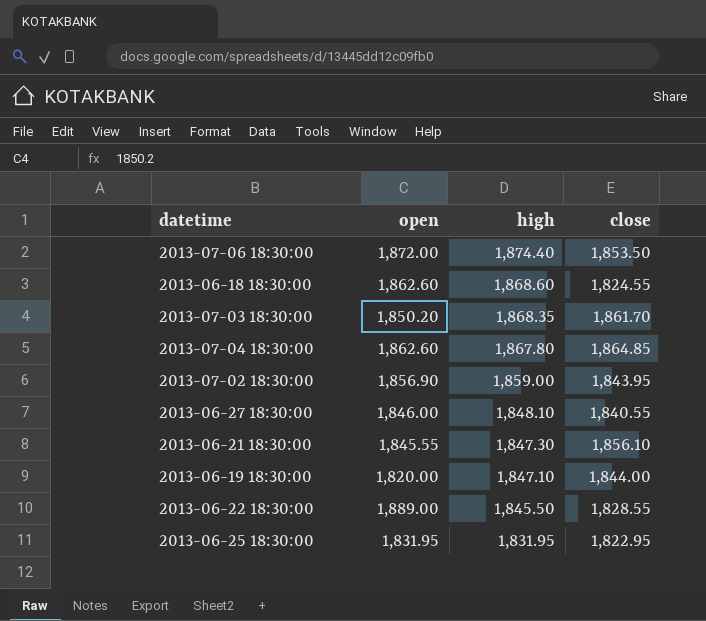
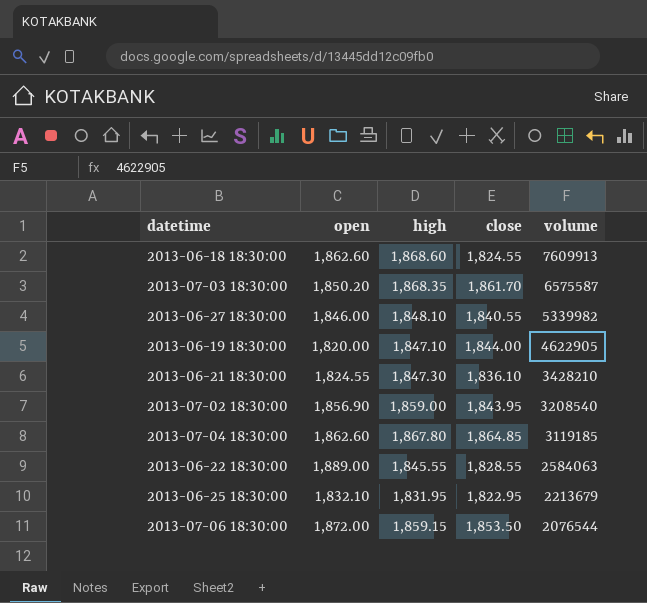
row order: high descending -> volume descending
column volume | position: none -> 5
2013-06-21 18:30:00 | open: 1,845.55 -> 1,824.55
2013-06-21 18:30:00 | close: 1,856.10 -> 1,836.10
2013-06-22 18:30:00 | high: 1,845.50 -> 1,845.55
2013-06-25 18:30:00 | open: 1,831.95 -> 1,832.10
2013-07-06 18:30:00 | high: 1,874.40 -> 1,859.15

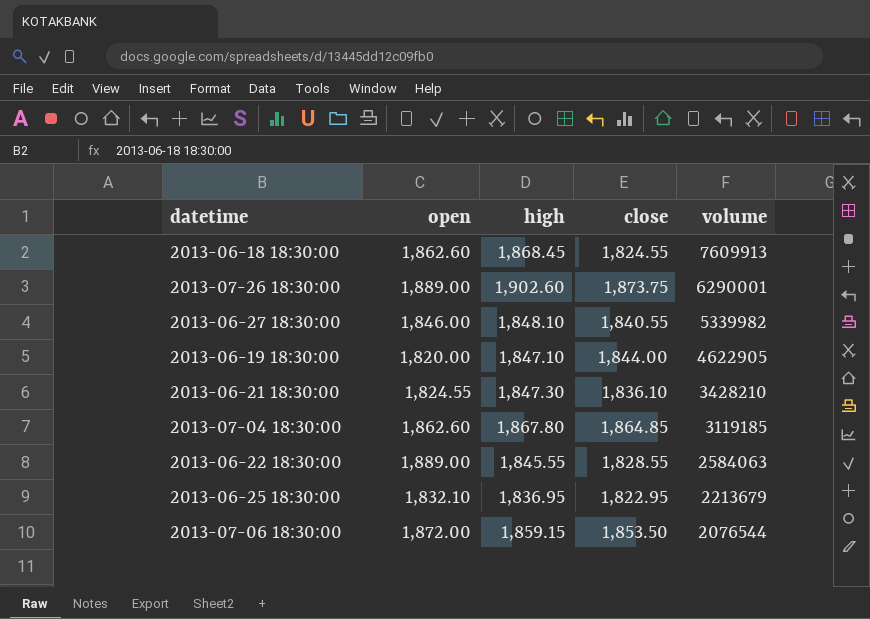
row 2013-07-03 18:30:00: 1,850.20 | 1,868.35 | 1,861.70 | 6575587 -> none
row 2013-07-02 18:30:00: 1,856.90 | 1,859.00 | 1,843.95 | 3208540 -> none
2013-06-18 18:30:00 | high: 1,868.60 -> 1,868.45
row 2013-07-26 18:30:00: none -> 1,889.00 | 1,902.60 | 1,873.75 | 6290001
2013-06-25 18:30:00 | high: 1,831.95 -> 1,836.95

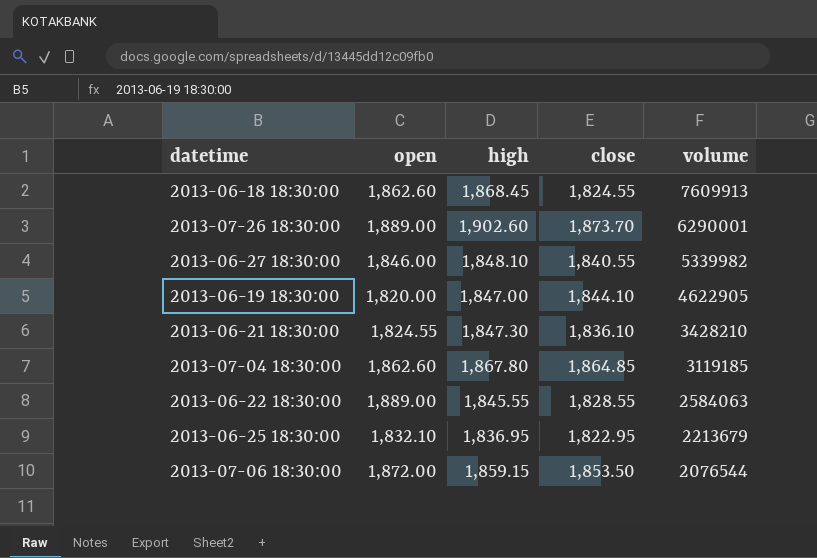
2013-07-26 18:30:00 | close: 1,873.75 -> 1,873.70
2013-06-19 18:30:00 | high: 1,847.10 -> 1,847.00
2013-06-19 18:30:00 | close: 1,844.00 -> 1,844.10

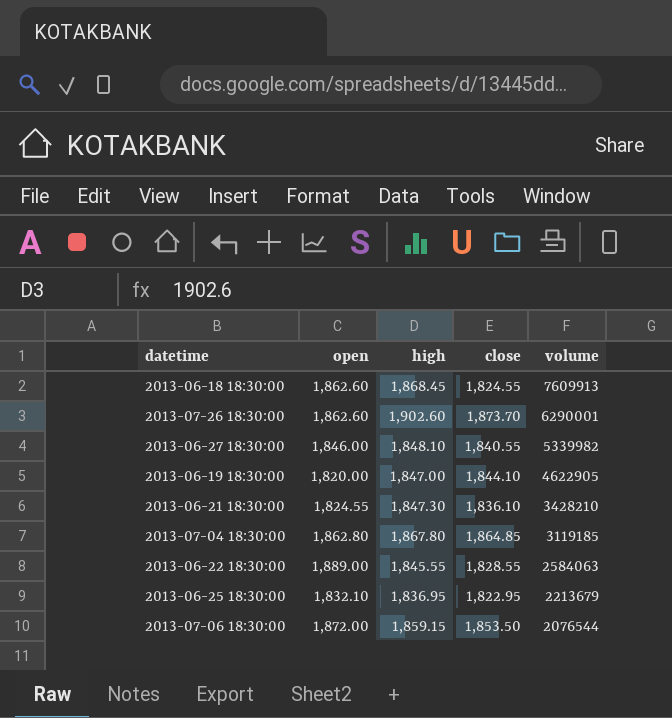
2013-07-26 18:30:00 | open: 1,889.00 -> 1,862.60
2013-07-04 18:30:00 | open: 1,862.60 -> 1,862.80

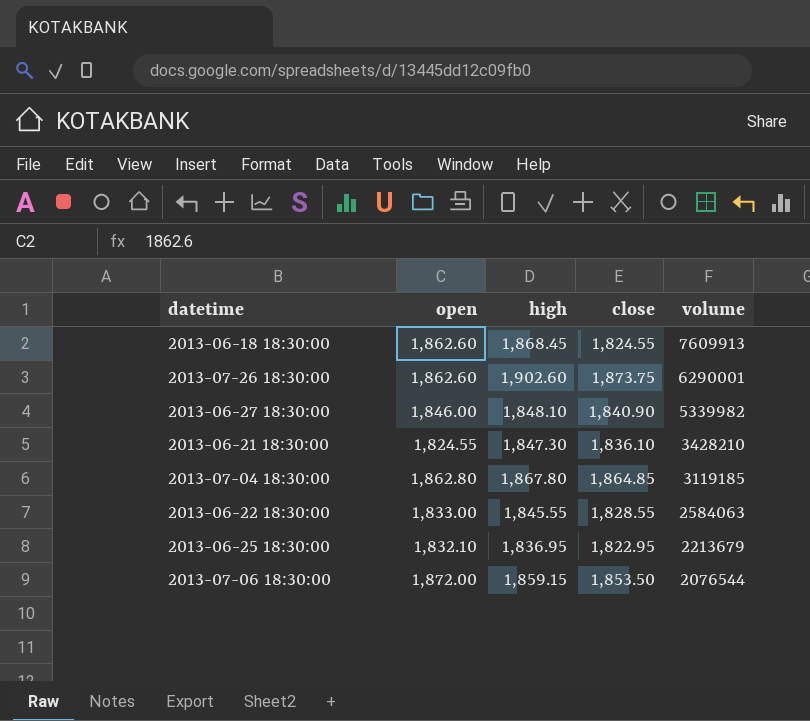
row 2013-06-19 18:30:00: 1,820.00 | 1,847.00 | 1,844.10 | 4622905 -> none
2013-07-26 18:30:00 | close: 1,873.70 -> 1,873.75
2013-06-27 18:30:00 | close: 1,840.55 -> 1,840.90
2013-06-22 18:30:00 | open: 1,889.00 -> 1,833.00

